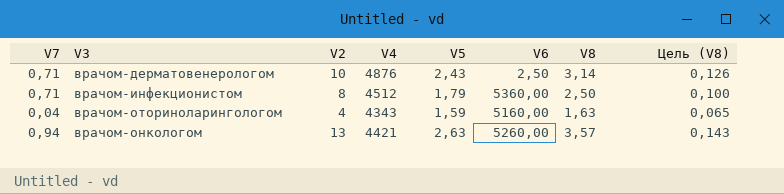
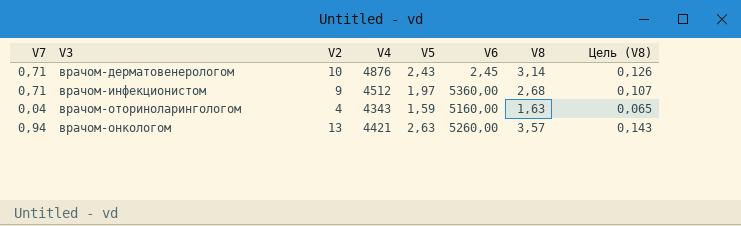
врачом-дерматовенерологом | V6: 2,50 -> 2,45
врачом-инфекционистом | V2: 8 -> 9
врачом-инфекционистом | V5: 1,79 -> 1,97
врачом-инфекционистом | V8: 2,50 -> 2,68
врачом-инфекционистом | Цель (V8): 0,100 -> 0,107

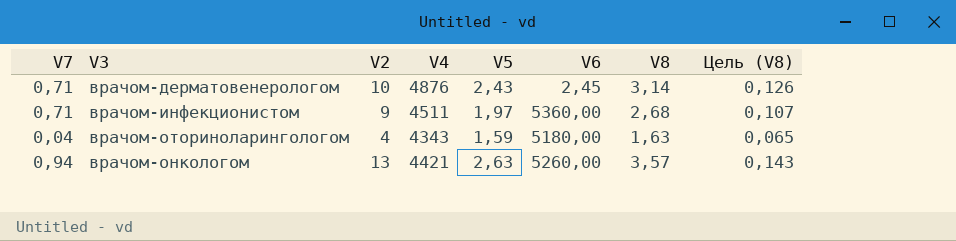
врачом-инфекционистом | V4: 4512 -> 4511
врачом-оториноларингологом | V6: 5160,00 -> 5180,00

